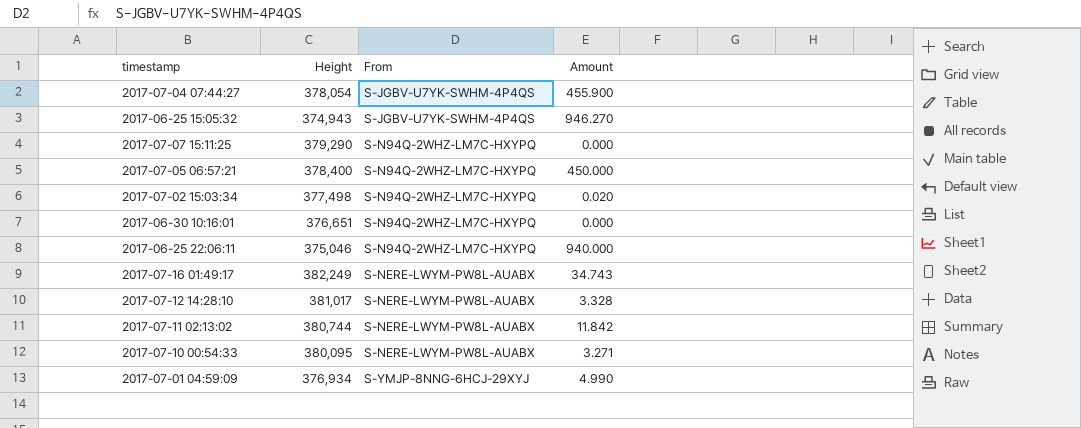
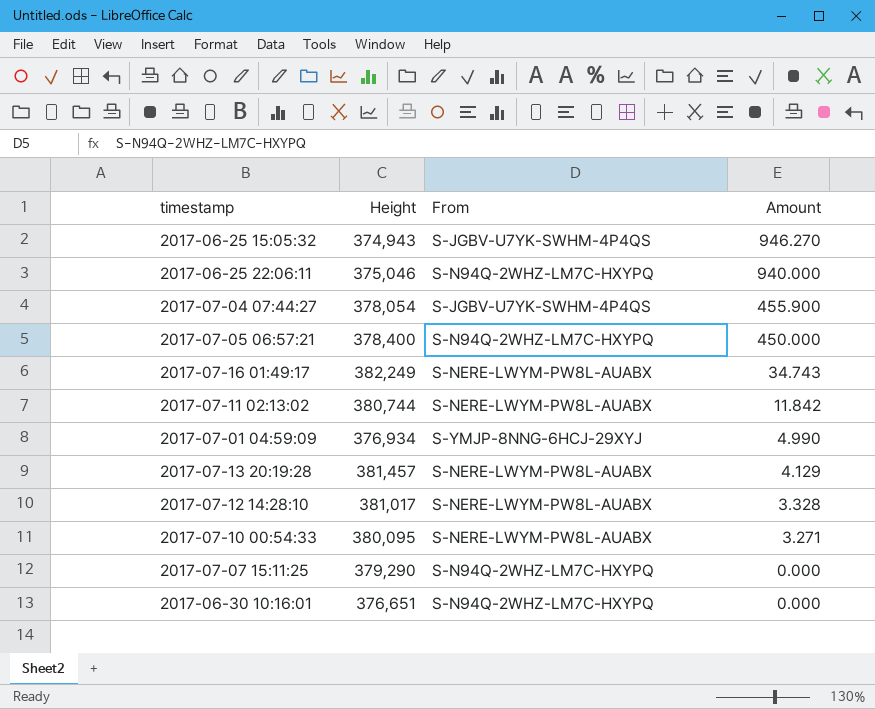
row order: From ascending -> Amount descending
row 2017-07-02 15:03:34: 377,498 | S-N94Q-2WHZ-LM7C-HXYPQ | 0.020 -> none
row 2017-07-13 20:19:28: none -> 381,457 | S-NERE-LWYM-PW8L-AUABX | 4.129

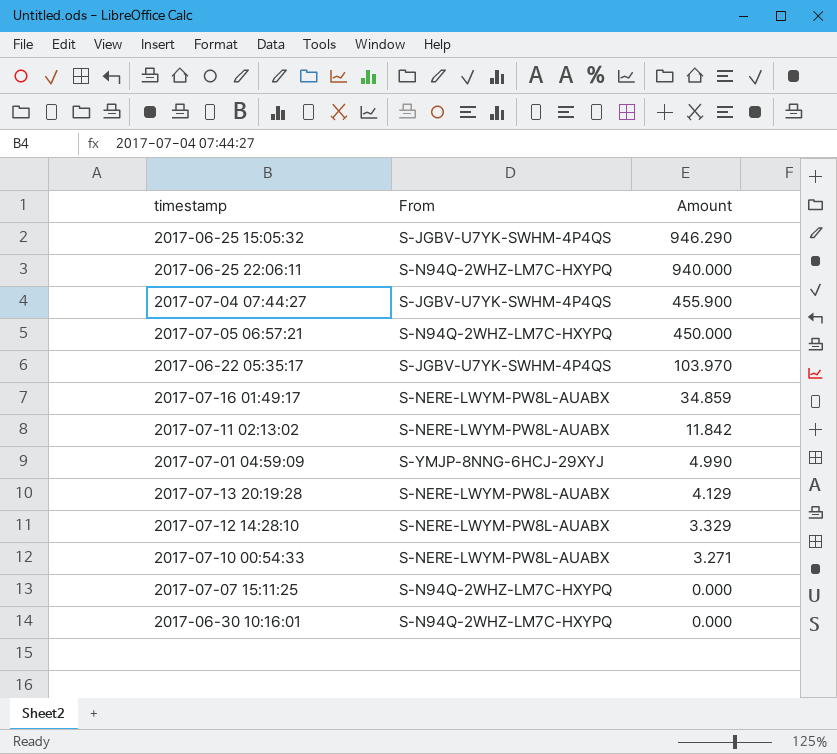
column Height | position: 2 -> none
2017-06-25 15:05:32 | Amount: 946.270 -> 946.290
row 2017-06-22 05:35:17: none -> S-JGBV-U7YK-SWHM-4P4QS | 103.970
2017-07-16 01:49:17 | Amount: 34.743 -> 34.859
2017-07-12 14:28:10 | Amount: 3.328 -> 3.329

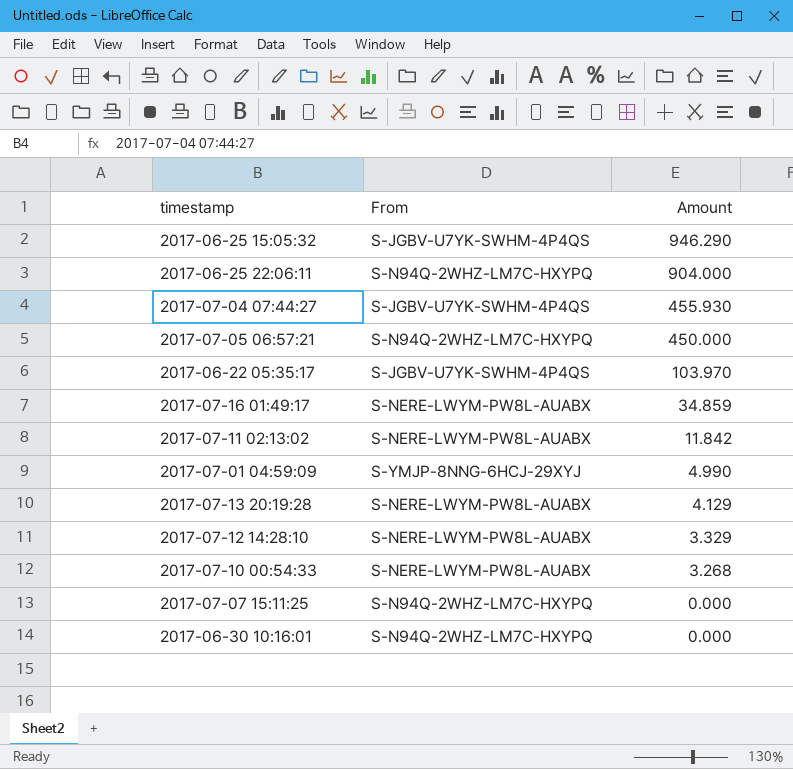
2017-06-25 22:06:11 | Amount: 940.000 -> 904.000
2017-07-04 07:44:27 | Amount: 455.900 -> 455.930
2017-07-10 00:54:33 | Amount: 3.271 -> 3.268

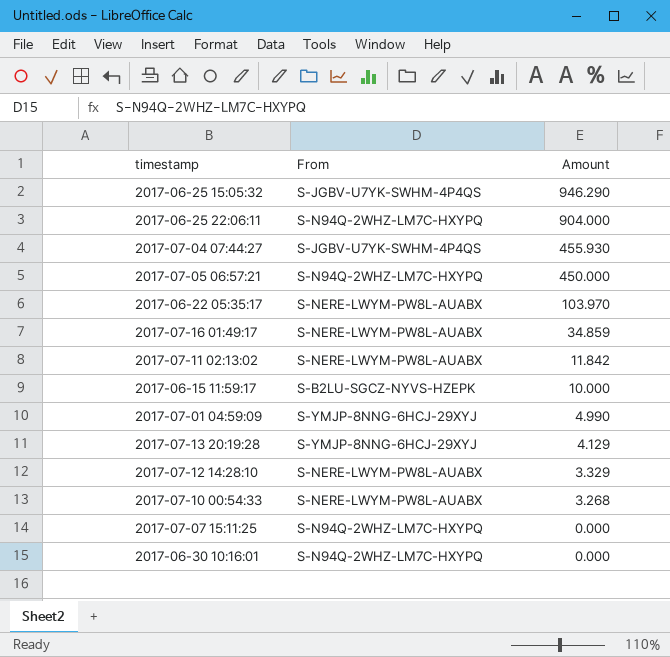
2017-06-22 05:35:17 | From: S-JGBV-U7YK-SWHM-4P4QS -> S-NERE-LWYM-PW8L-AUABX
row 2017-06-15 11:59:17: none -> S-B2LU-SGCZ-NYVS-HZEPK | 10.000
2017-07-13 20:19:28 | From: S-NERE-LWYM-PW8L-AUABX -> S-YMJP-8NNG-6HCJ-29XYJ

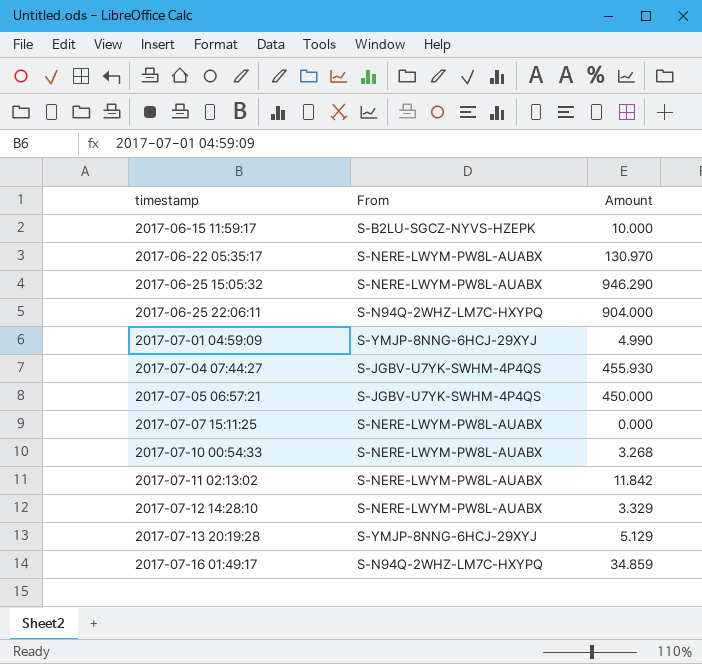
row order: Amount descending -> timestamp ascending
row 2017-06-30 10:16:01: S-N94Q-2WHZ-LM7C-HXYPQ | 0.000 -> none
2017-06-22 05:35:17 | Amount: 103.970 -> 130.970
2017-06-25 15:05:32 | From: S-JGBV-U7YK-SWHM-4P4QS -> S-NERE-LWYM-PW8L-AUABX
2017-07-05 06:57:21 | From: S-N94Q-2WHZ-LM7C-HXYPQ -> S-JGBV-U7YK-SWHM-4P4QS
2017-07-07 15:11:25 | From: S-N94Q-2WHZ-LM7C-HXYPQ -> S-NERE-LWYM-PW8L-AUABX
2017-07-13 20:19:28 | Amount: 4.129 -> 5.129
2017-07-16 01:49:17 | From: S-NERE-LWYM-PW8L-AUABX -> S-N94Q-2WHZ-LM7C-HXYPQ

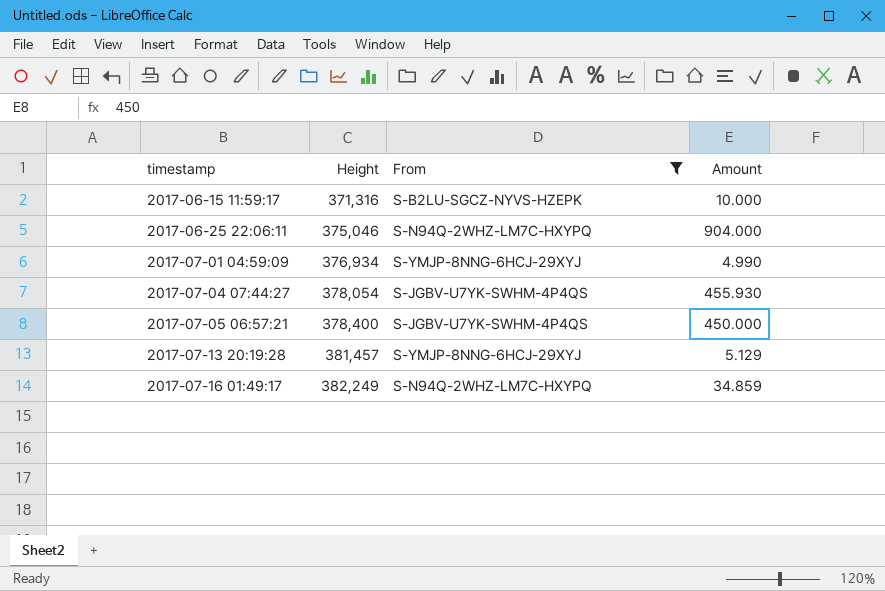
filter: none -> From != S-NERE-LWYM-PW8L-AUABX
column Height | position: none -> 2

